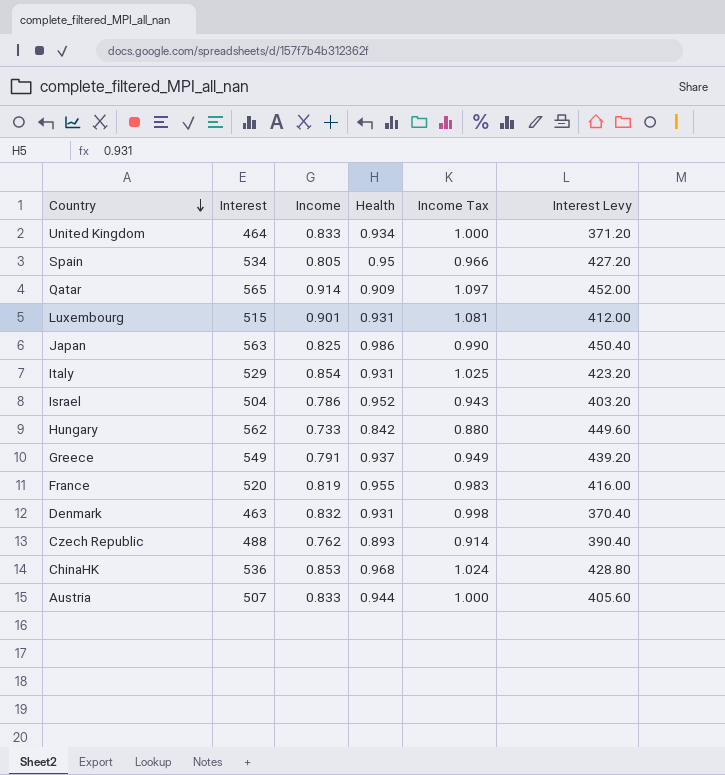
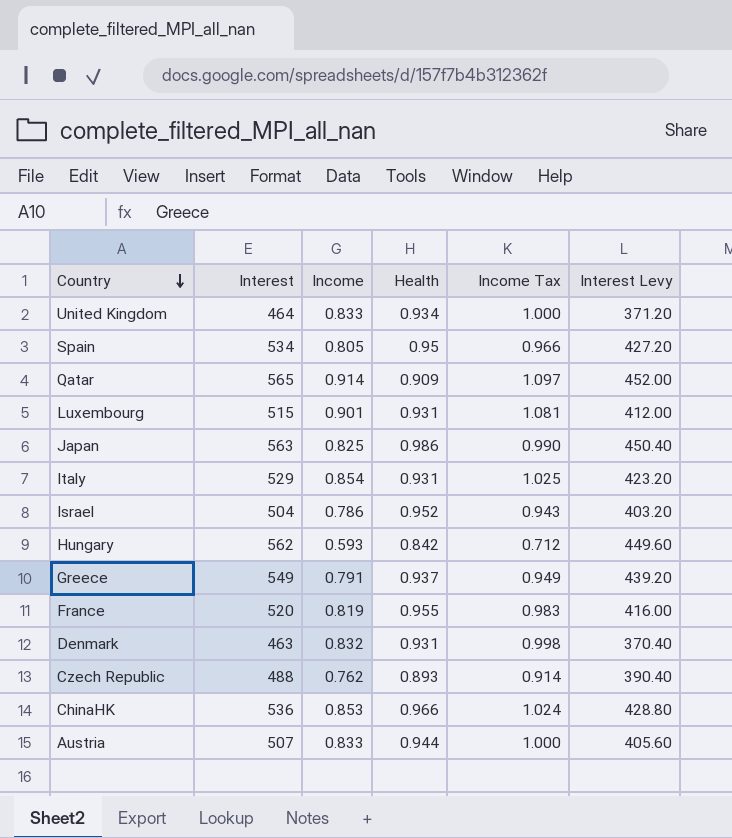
Hungary | Income: 0.733 -> 0.593
Hungary | Income Tax: 0.880 -> 0.712
ChinaHK | Health: 0.968 -> 0.966

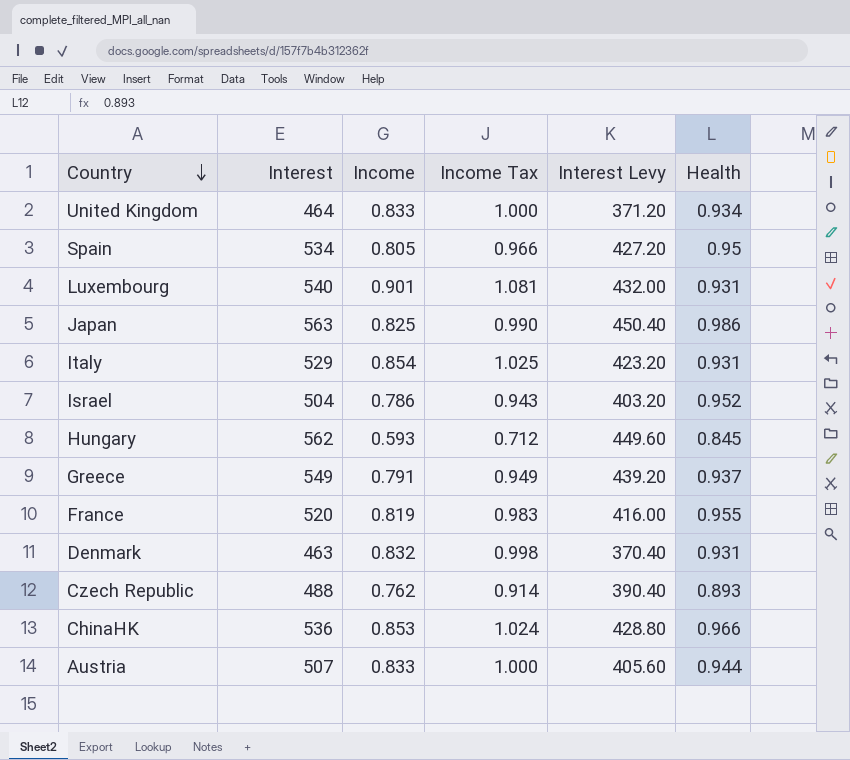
column Health | position: 4 -> 6
row Qatar: 565 | 0.914 | 0.909 | 1.097 | 452.00 -> none
Luxembourg | Interest: 515 -> 540
Luxembourg | Interest Levy: 412.00 -> 432.00
Hungary | Health: 0.842 -> 0.845

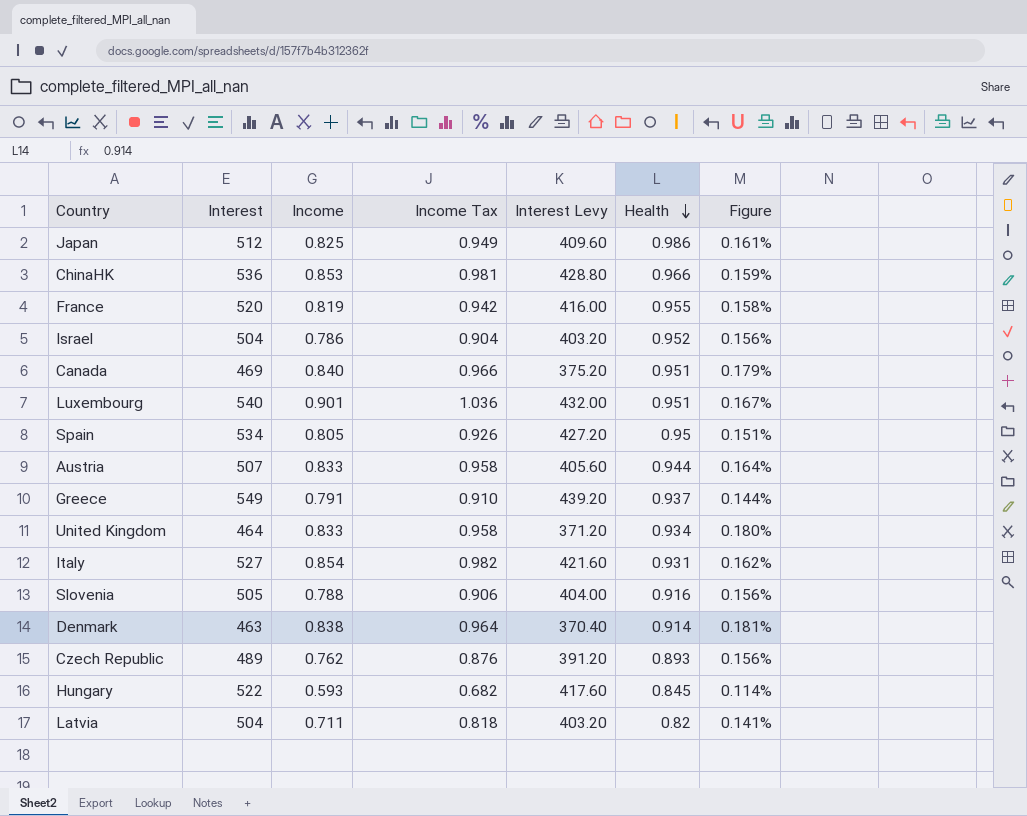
row order: Country descending -> Health descending
column Income Tax | formula: [Income] * 1.2 -> [Income] * 1.15
column Figure | formula: none -> [Income] / [Interest]
Japan | Interest: 563 -> 512
Japan | Interest Levy: 450.40 -> 409.60
row Canada: none -> 469 | 0.840 | 0.966 | 375.20 | 0.951 | 0.179%
Luxembourg | Health: 0.931 -> 0.951
Italy | Interest: 529 -> 527
Italy | Interest Levy: 423.20 -> 421.60
row Slovenia: none -> 505 | 0.788 | 0.906 | 404.00 | 0.916 | 0.156%
Denmark | Income: 0.832 -> 0.838
Denmark | Health: 0.931 -> 0.914
Czech Republic | Interest: 488 -> 489
Czech Republic | Interest Levy: 390.40 -> 391.20
Hungary | Interest: 562 -> 522
Hungary | Interest Levy: 449.60 -> 417.60
row Latvia: none -> 504 | 0.711 | 0.818 | 403.20 | 0.82 | 0.141%

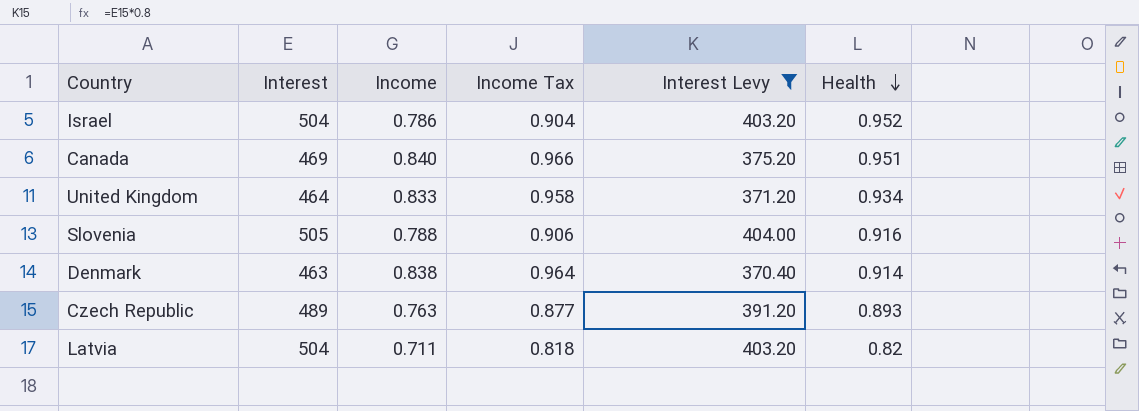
filter: none -> Interest Levy <= 404.00
column Figure | formula: [Income] / [Interest] -> none
Czech Republic | Income: 0.762 -> 0.763
Czech Republic | Income Tax: 0.876 -> 0.877

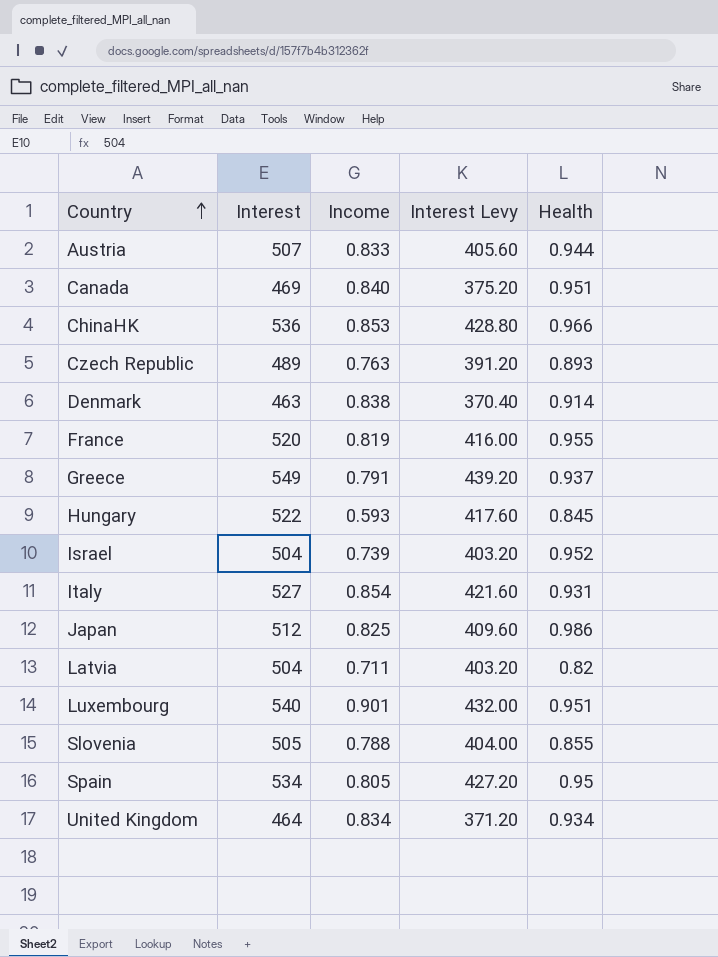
filter: Interest Levy <= 404.00 -> none
row order: Health descending -> Country ascending
column Income Tax | formula: [Income] * 1.15 -> none
Israel | Income: 0.786 -> 0.739
Slovenia | Health: 0.916 -> 0.855
United Kingdom | Income: 0.833 -> 0.834

